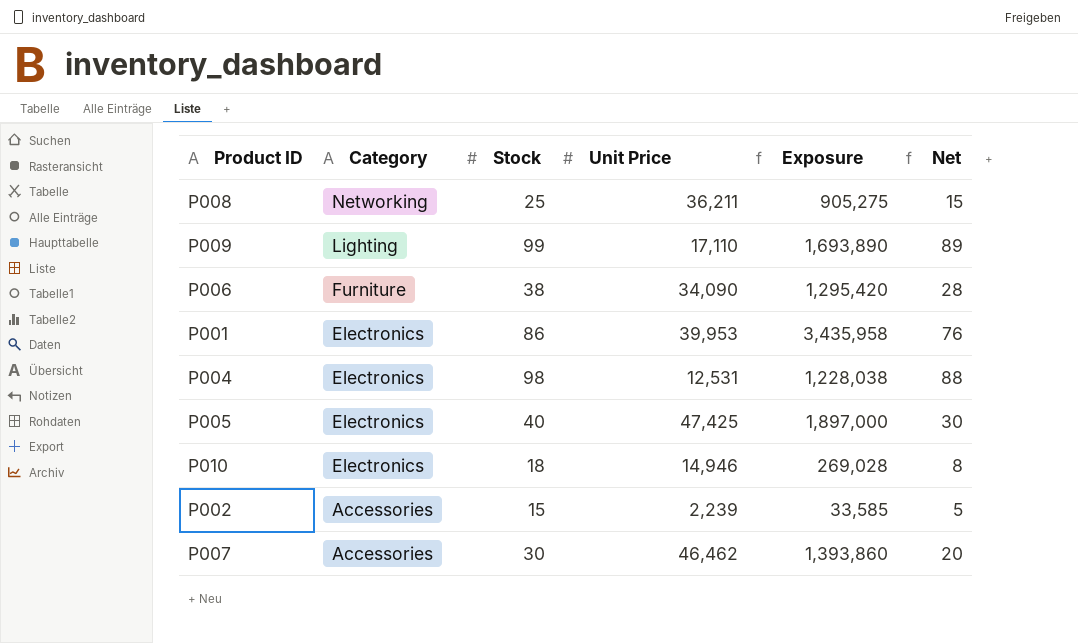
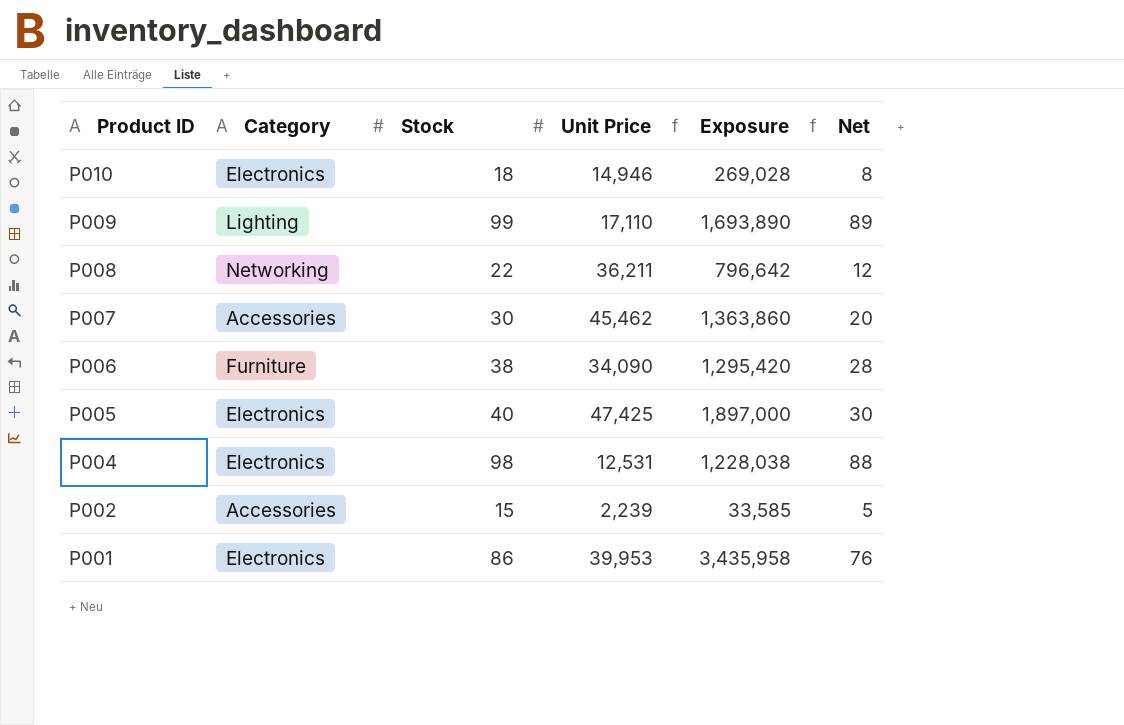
row order: Category descending -> Product ID descending
P008 | Stock: 25 -> 22
P008 | Exposure: 905,275 -> 796,642
P008 | Net: 15 -> 12
P007 | Unit Price: 46,462 -> 45,462
P007 | Exposure: 1,393,860 -> 1,363,860

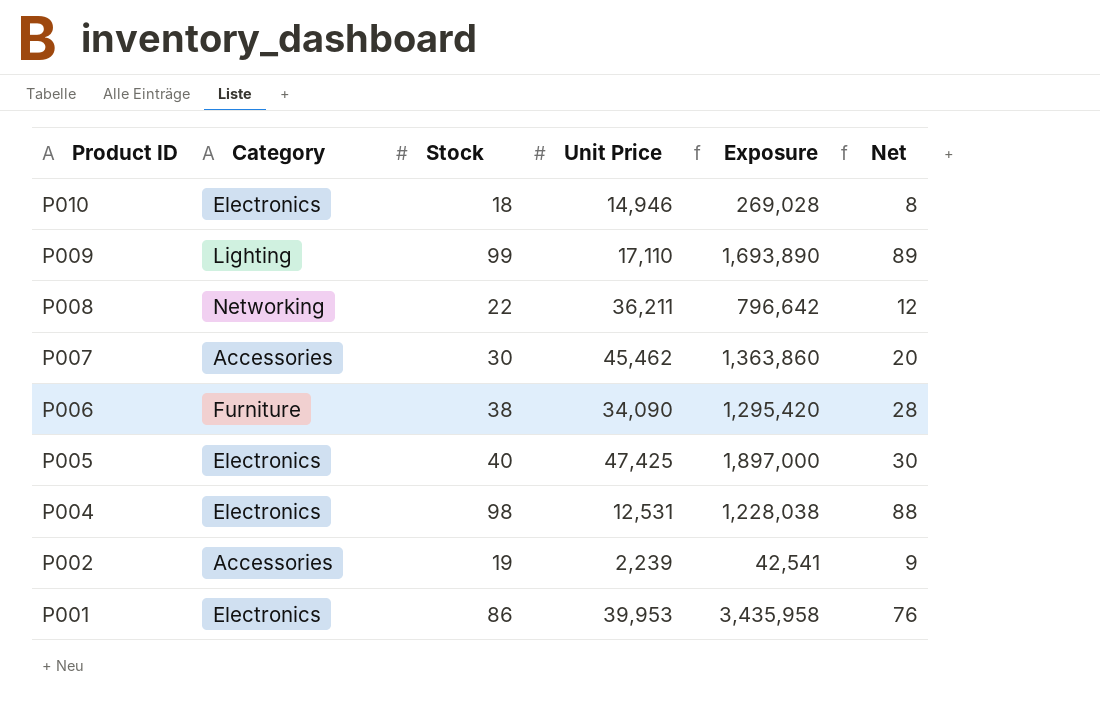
P002 | Stock: 15 -> 19
P002 | Exposure: 33,585 -> 42,541
P002 | Net: 5 -> 9

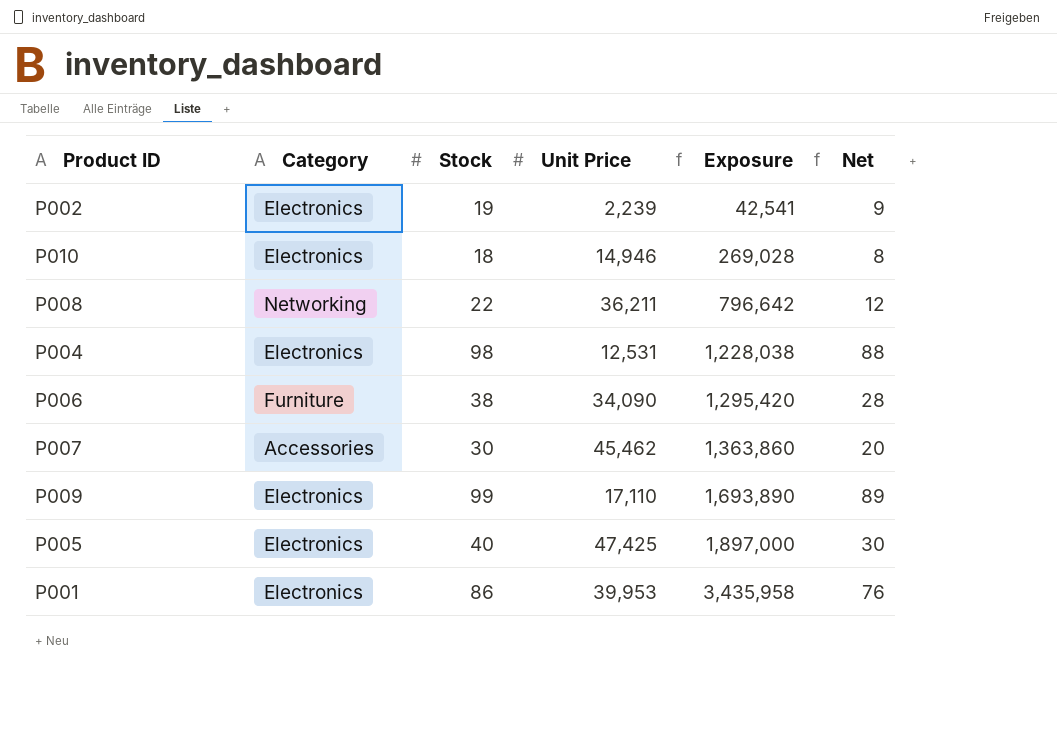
row order: Product ID descending -> Exposure ascending
P002 | Category: Accessories -> Electronics
P009 | Category: Lighting -> Electronics

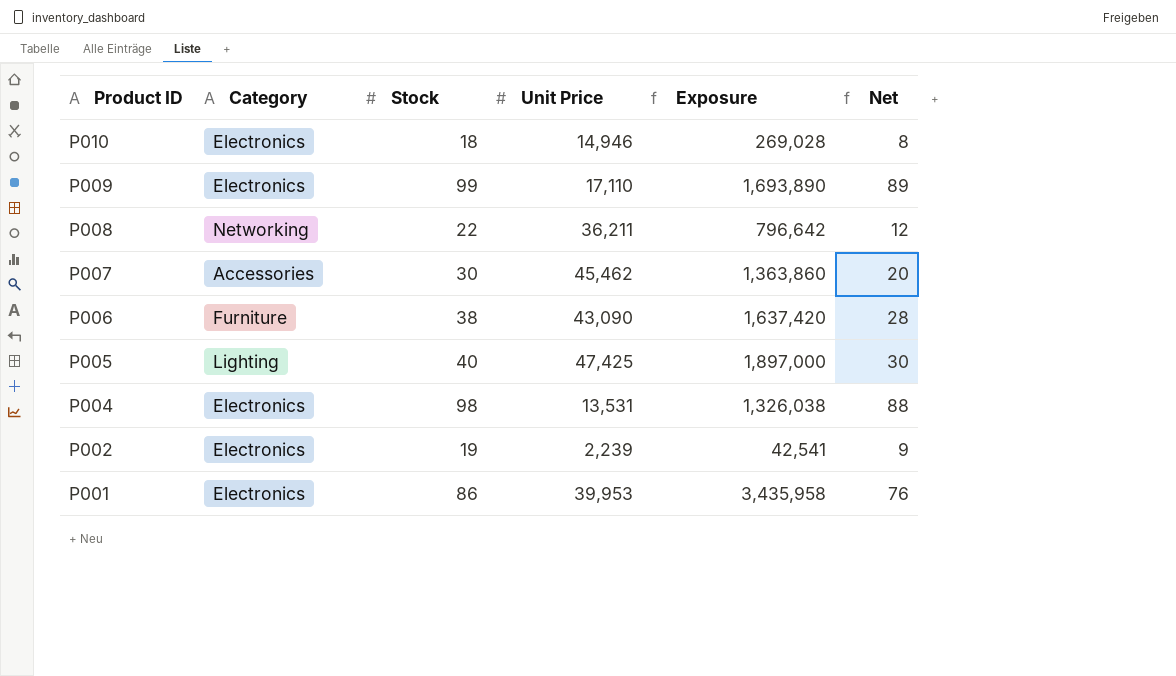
row order: Exposure ascending -> Product ID descending
P006 | Unit Price: 34,090 -> 43,090
P006 | Exposure: 1,295,420 -> 1,637,420
P005 | Category: Electronics -> Lighting
P004 | Unit Price: 12,531 -> 13,531
P004 | Exposure: 1,228,038 -> 1,326,038

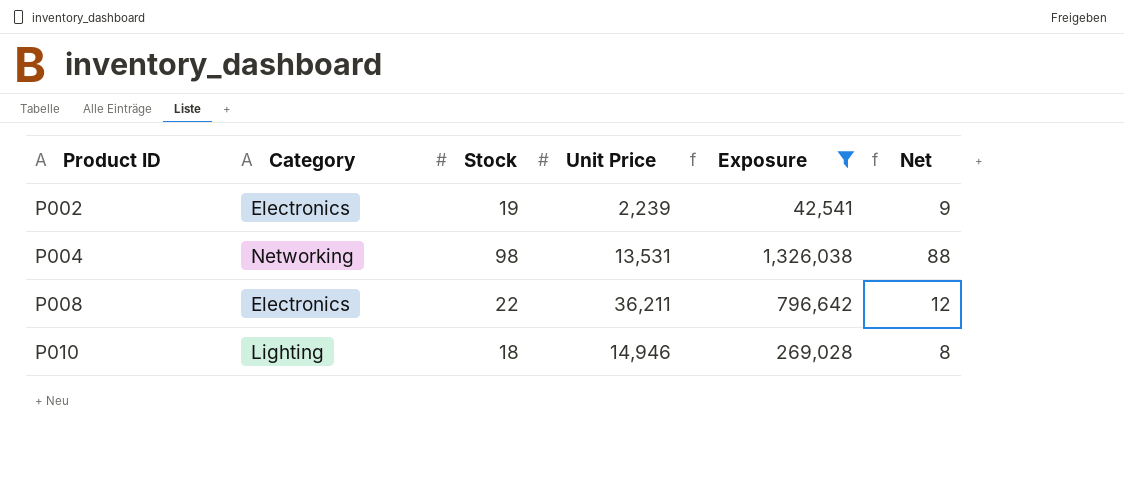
filter: none -> Exposure <= 1,326,038
row order: Product ID descending -> Product ID ascending
P004 | Category: Electronics -> Networking
P008 | Category: Networking -> Electronics
P010 | Category: Electronics -> Lighting

